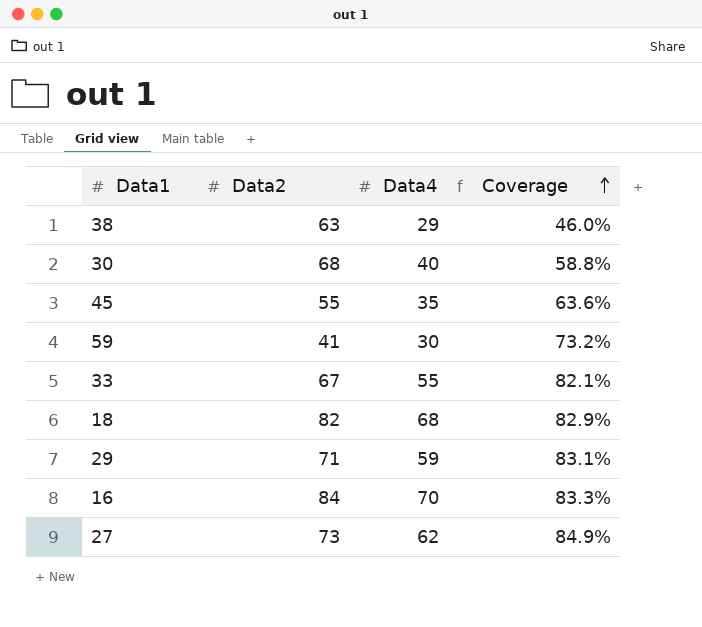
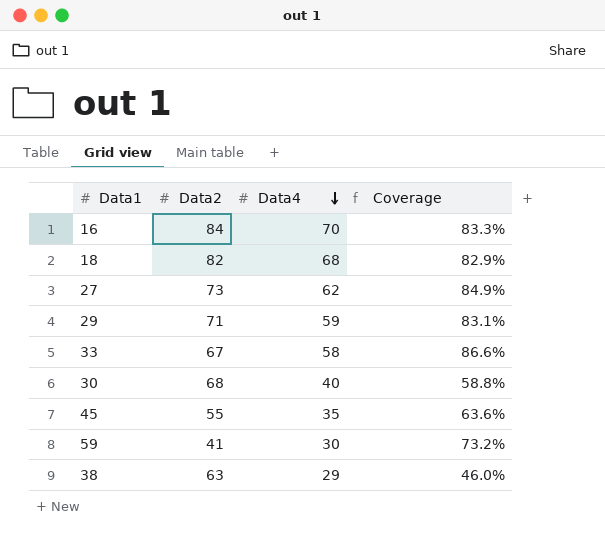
row order: Coverage ascending -> Data4 descending
33 | Data4: 55 -> 58
33 | Coverage: 82.1% -> 86.6%

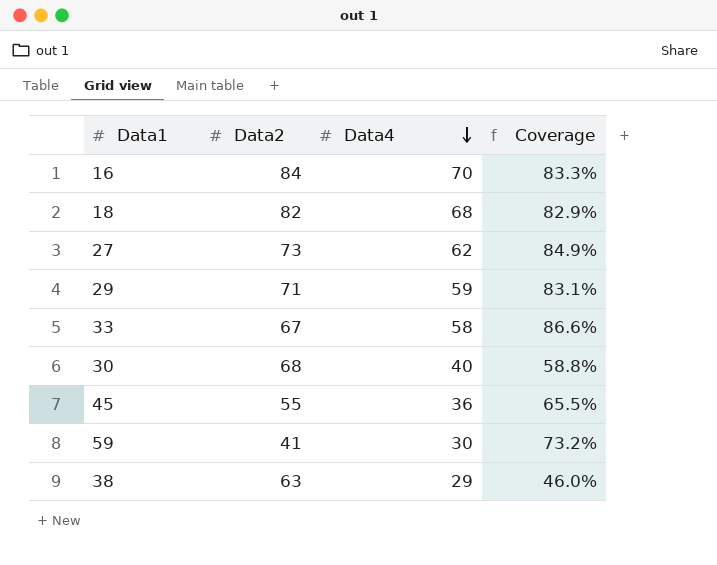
45 | Data4: 35 -> 36
45 | Coverage: 63.6% -> 65.5%

